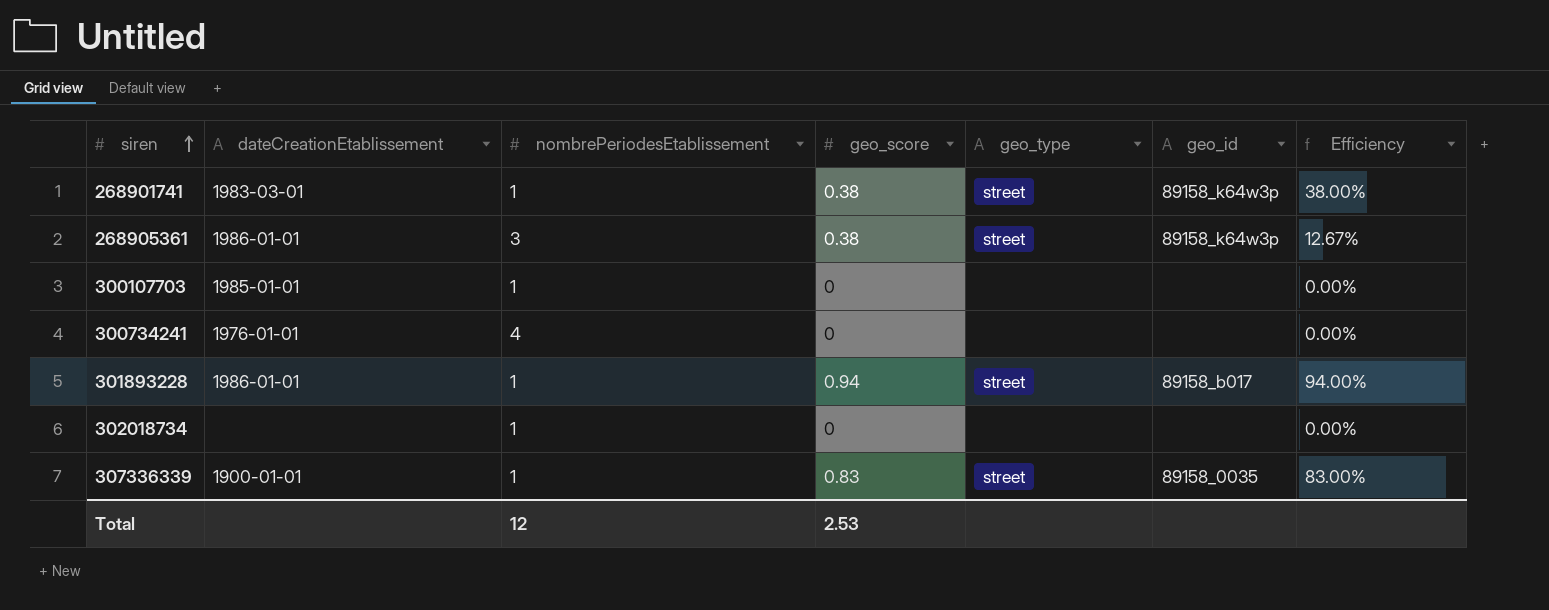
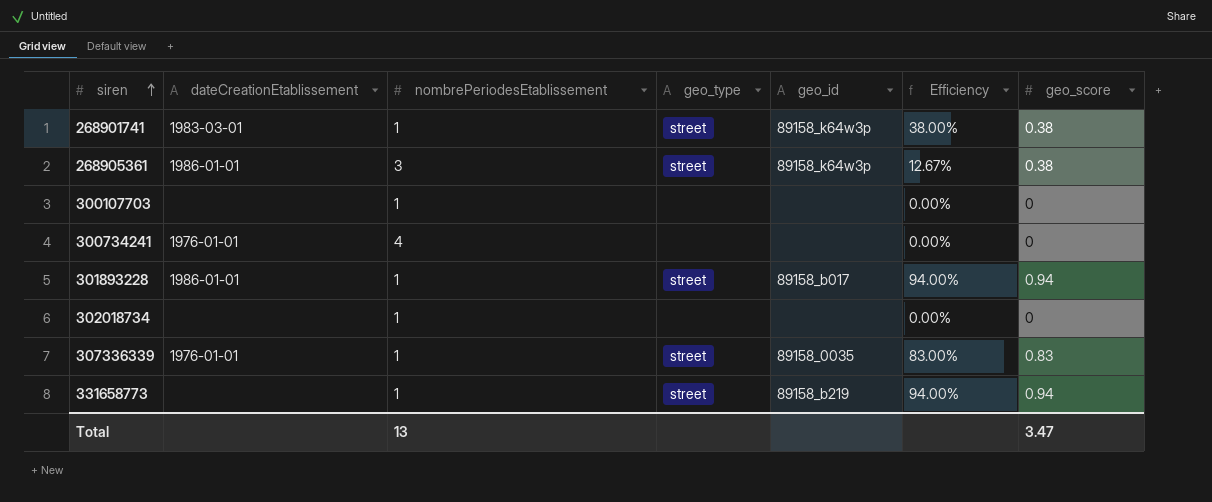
column geo_score | position: 4 -> 7
300107703 | dateCreationEtablissement: 1985-01-01 -> none
307336339 | dateCreationEtablissement: 1900-01-01 -> 1976-01-01
row 331658773: none -> none | 1 | street | 89158_b219 | 94.00% | 0.94
Total | nombrePeriodesEtablissement: 12 -> 13
Total | geo_score: 2.53 -> 3.47

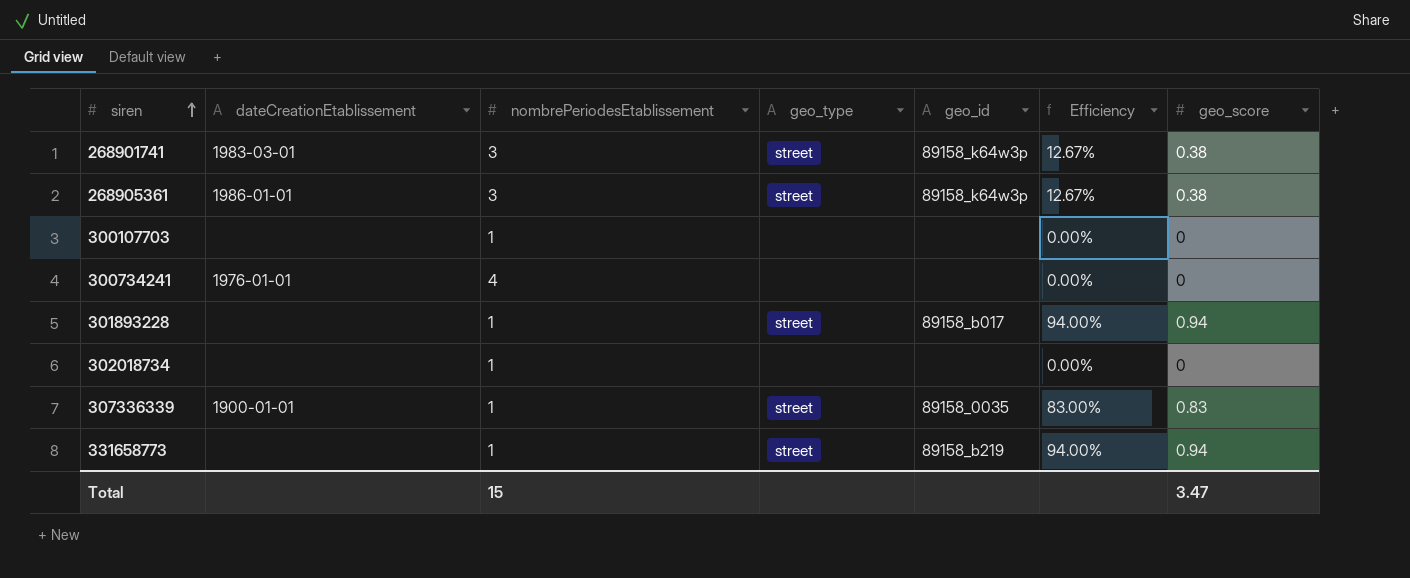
268901741 | nombrePeriodesEtablissement: 1 -> 3
268901741 | Efficiency: 38.00% -> 12.67%
301893228 | dateCreationEtablissement: 1986-01-01 -> none
307336339 | dateCreationEtablissement: 1976-01-01 -> 1900-01-01
Total | nombrePeriodesEtablissement: 13 -> 15

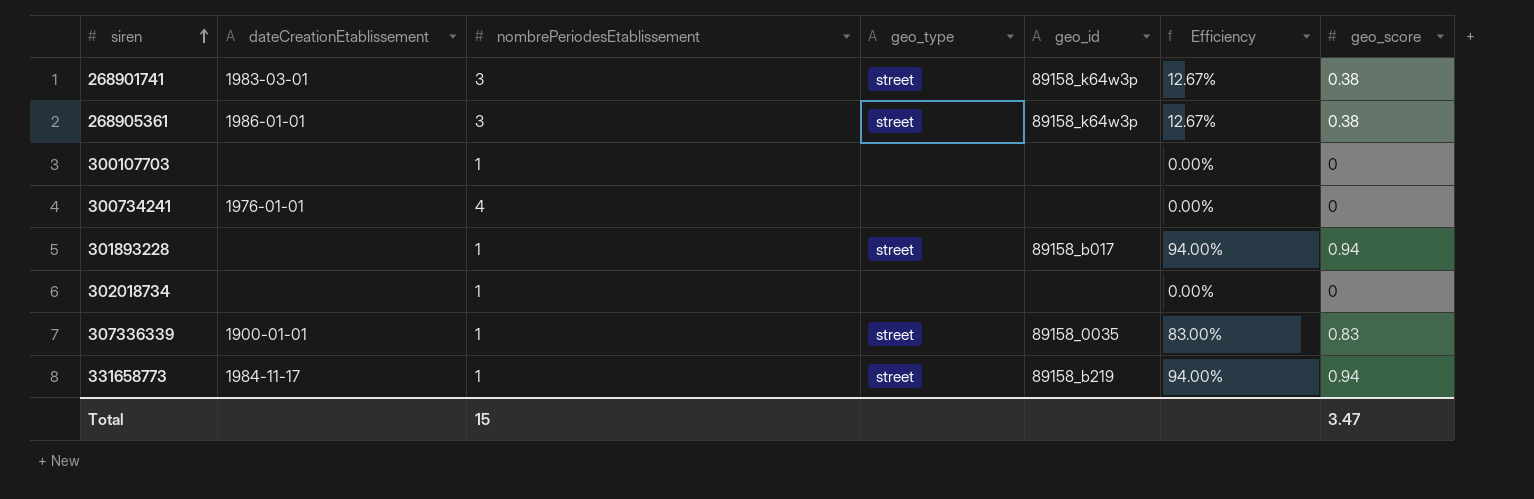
331658773 | dateCreationEtablissement: none -> 1984-11-17

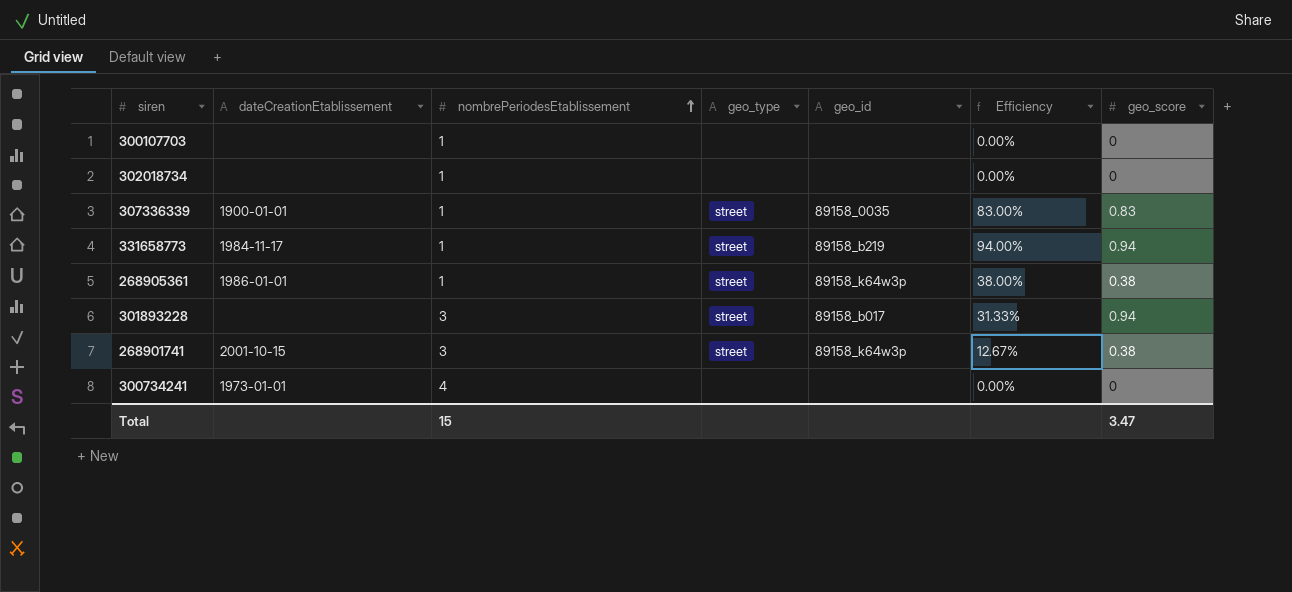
row order: siren ascending -> nombrePeriodesEtablissement ascending
268905361 | nombrePeriodesEtablissement: 3 -> 1
268905361 | Efficiency: 12.67% -> 38.00%
301893228 | nombrePeriodesEtablissement: 1 -> 3
301893228 | Efficiency: 94.00% -> 31.33%
268901741 | dateCreationEtablissement: 1983-03-01 -> 2001-10-15
300734241 | dateCreationEtablissement: 1976-01-01 -> 1973-01-01

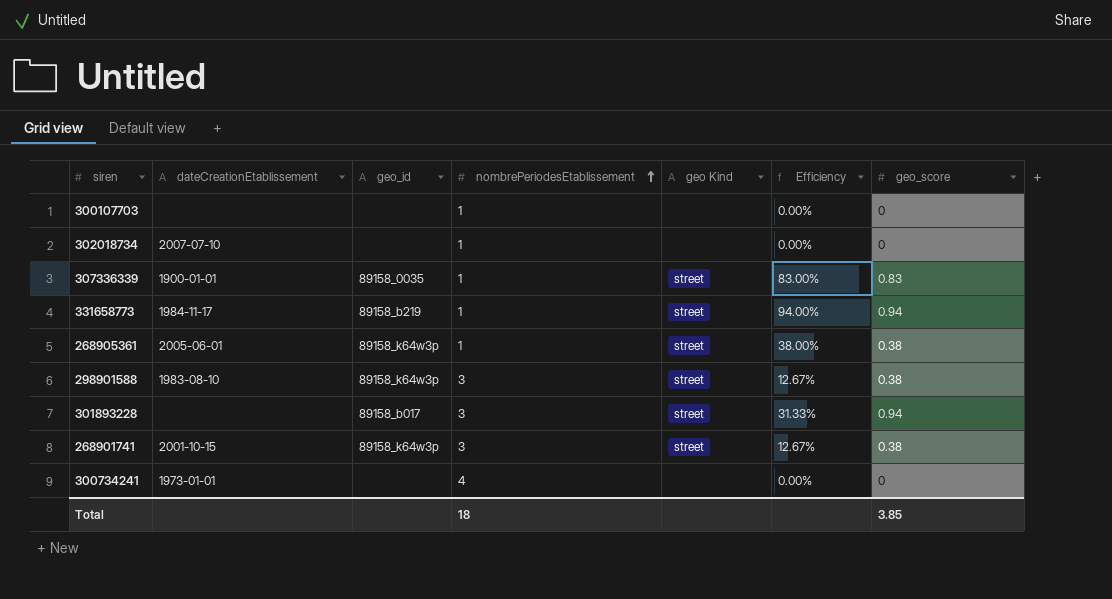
column geo_id | position: 5 -> 3
column name: geo_type -> geo Kind
302018734 | dateCreationEtablissement: none -> 2007-07-10
268905361 | dateCreationEtablissement: 1986-01-01 -> 2005-06-01
row 298901588: none -> 1983-08-10 | 89158_k64w3p | 3 | street | 12.67% | 0.38
Total | nombrePeriodesEtablissement: 15 -> 18
Total | geo_score: 3.47 -> 3.85

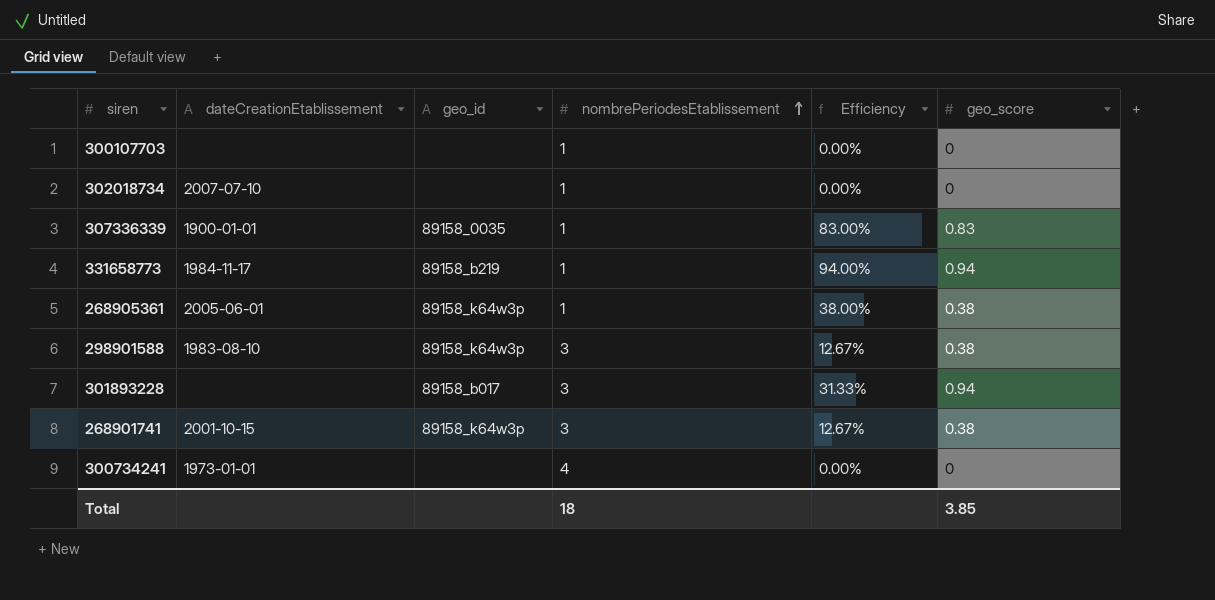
column geo Kind | position: 5 -> none

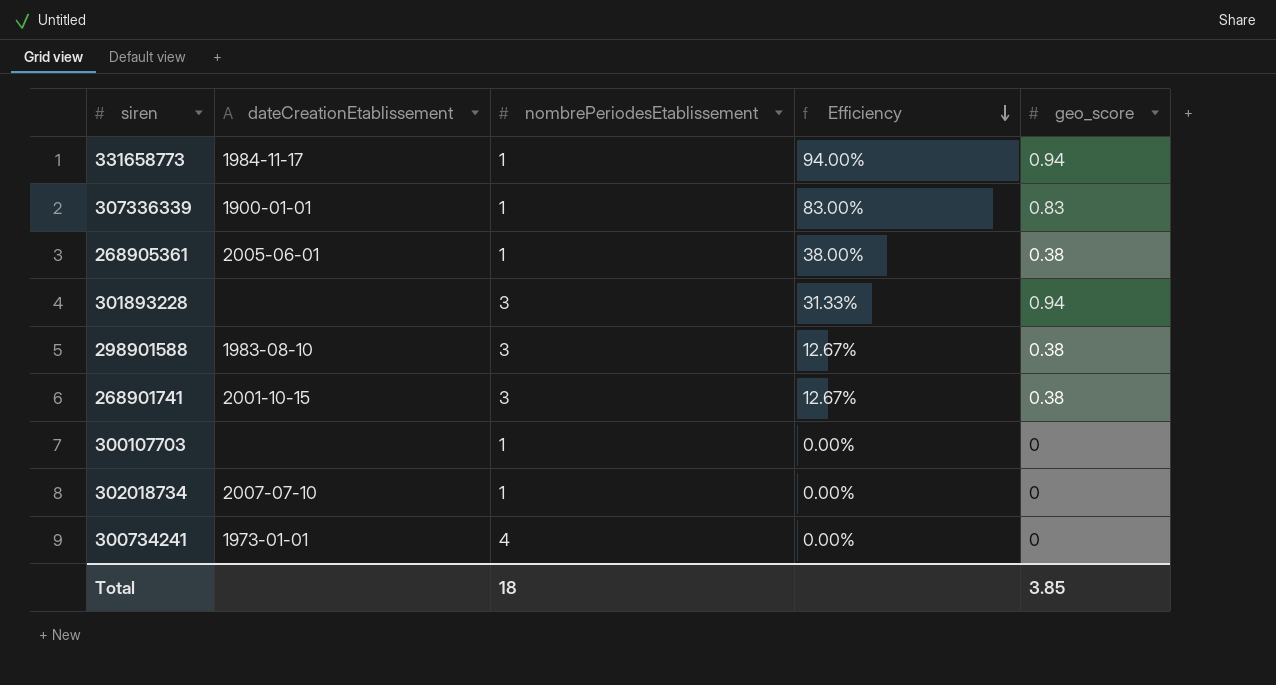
row order: nombrePeriodesEtablissement ascending -> Efficiency descending
column geo_id | position: 3 -> none

